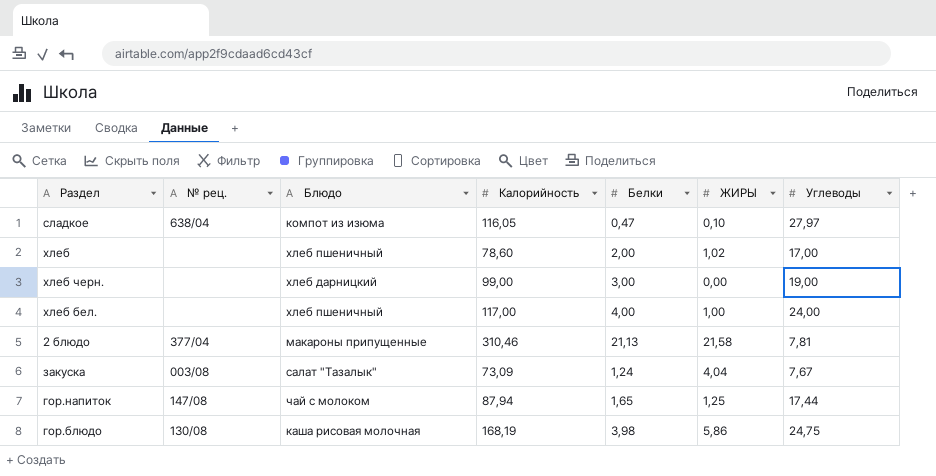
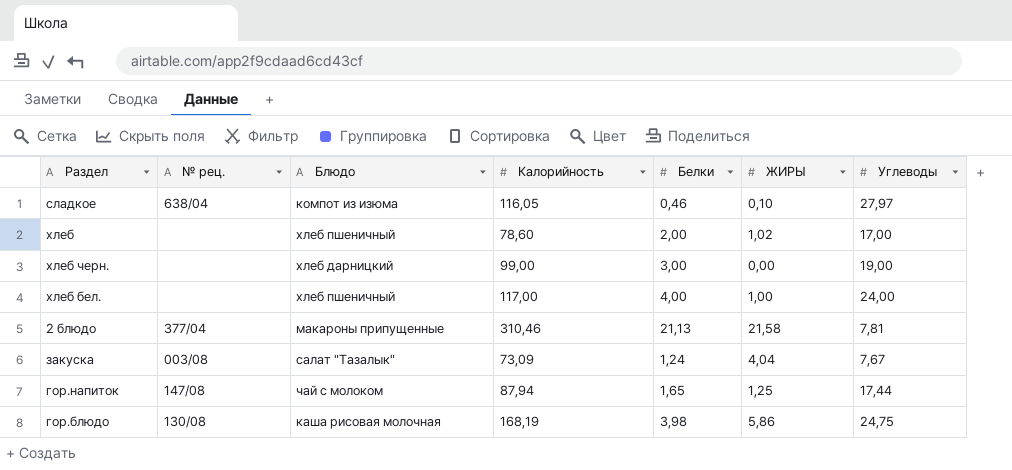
сладкое | Белки: 0,47 -> 0,46

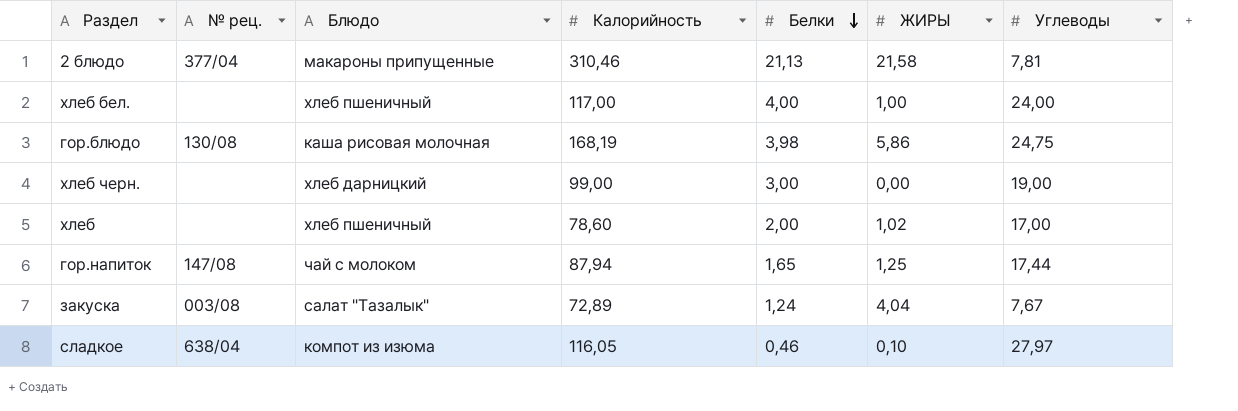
row order: none -> Белки descending
закуска | Калорийность: 73,09 -> 72,89

